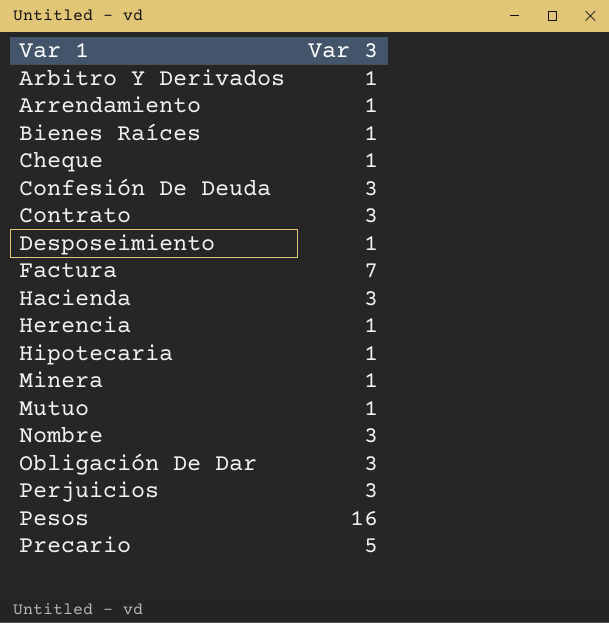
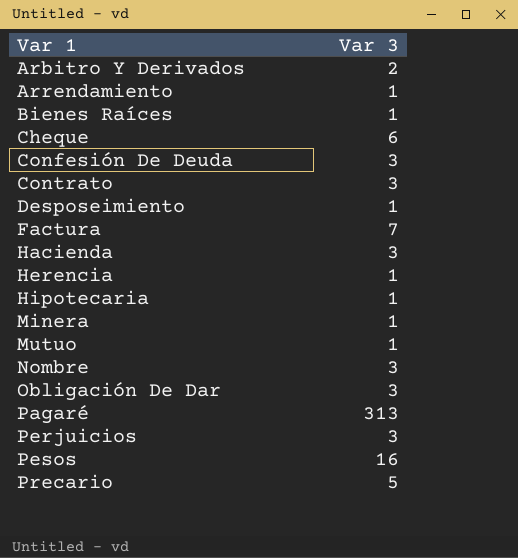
Arbitro Y Derivados | Var 3: 1 -> 2
Cheque | Var 3: 1 -> 6
row Pagaré: none -> 313

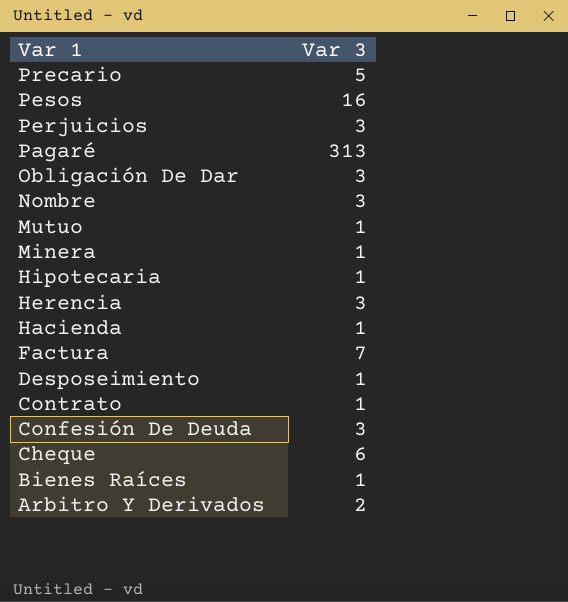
row order: Var 1 ascending -> Var 1 descending
row Arrendamiento: 1 -> none
Herencia | Var 3: 1 -> 3
Hacienda | Var 3: 3 -> 1
Contrato | Var 3: 3 -> 1

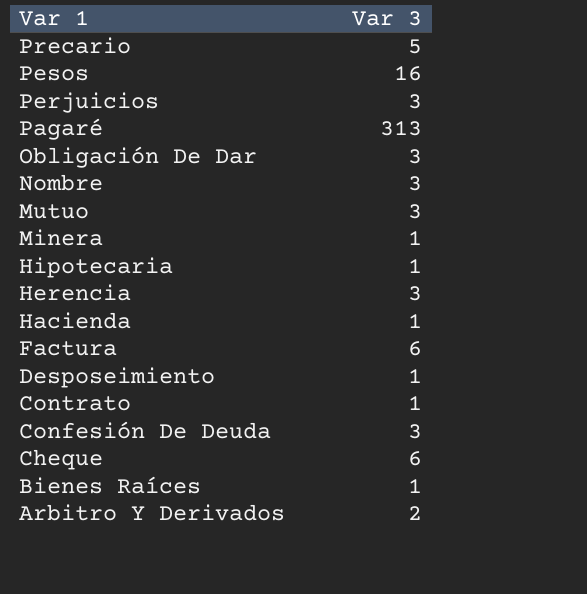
Mutuo | Var 3: 1 -> 3
Factura | Var 3: 7 -> 6

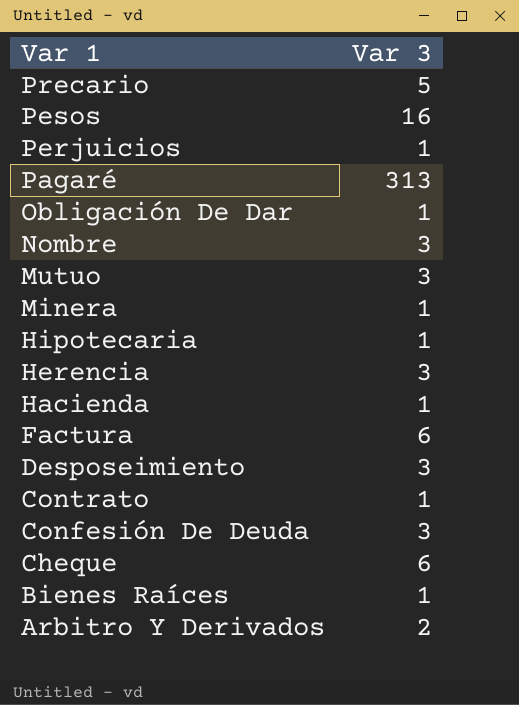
Perjuicios | Var 3: 3 -> 1
Obligación De Dar | Var 3: 3 -> 1
Desposeimiento | Var 3: 1 -> 3

